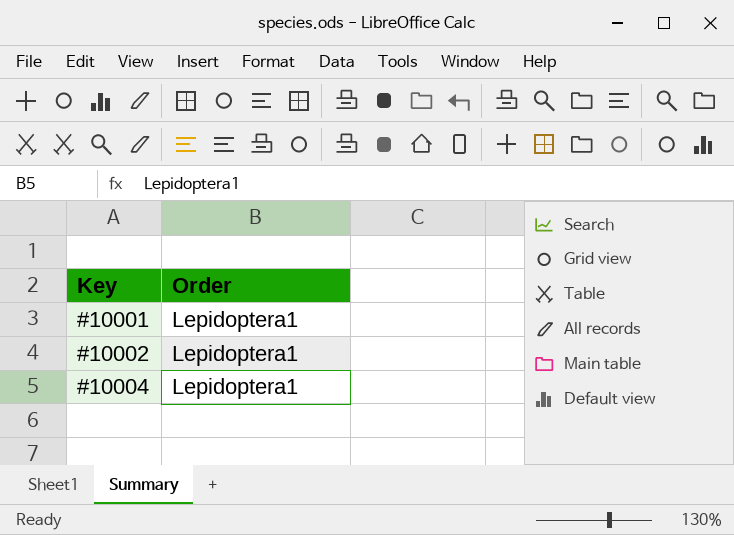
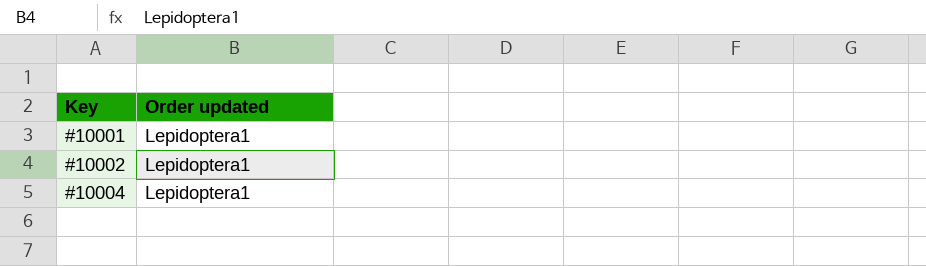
column name: Order -> Order updated

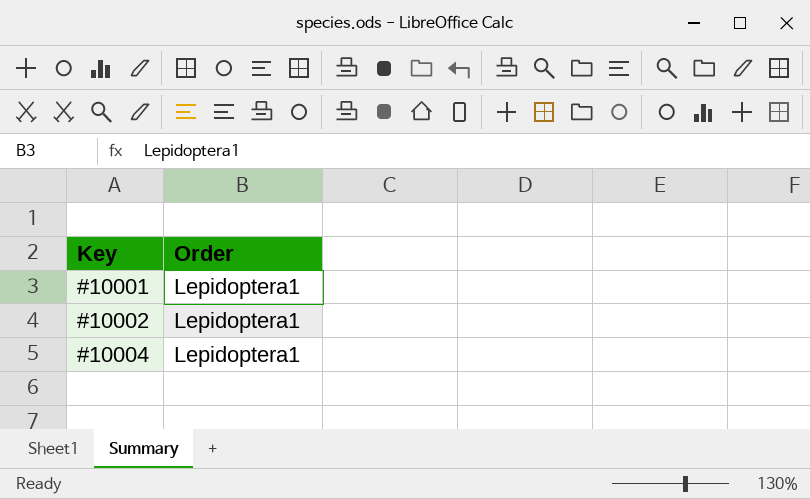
column name: Order updated -> Order

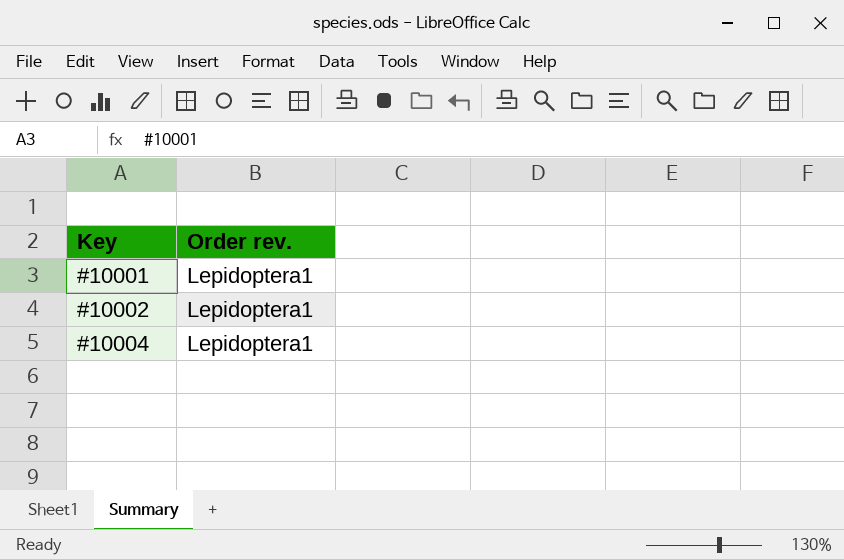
column name: Order -> Order rev.

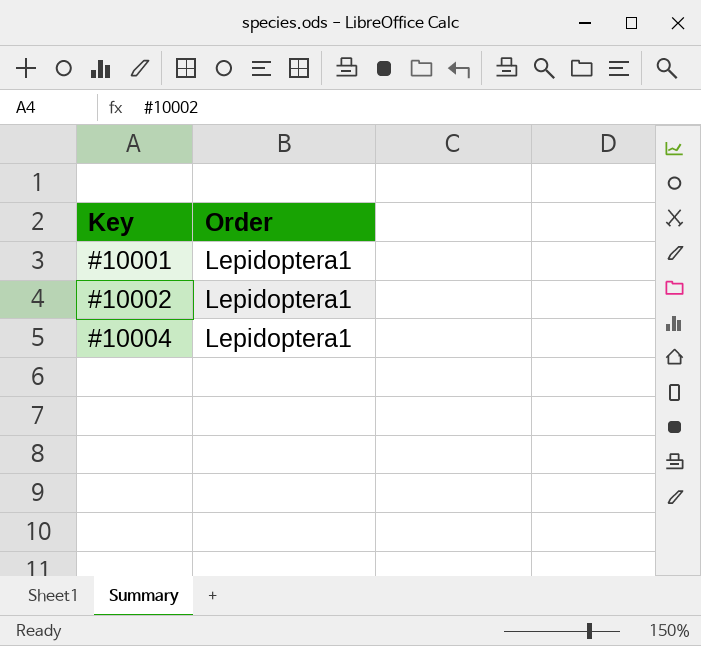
column name: Order rev. -> Order

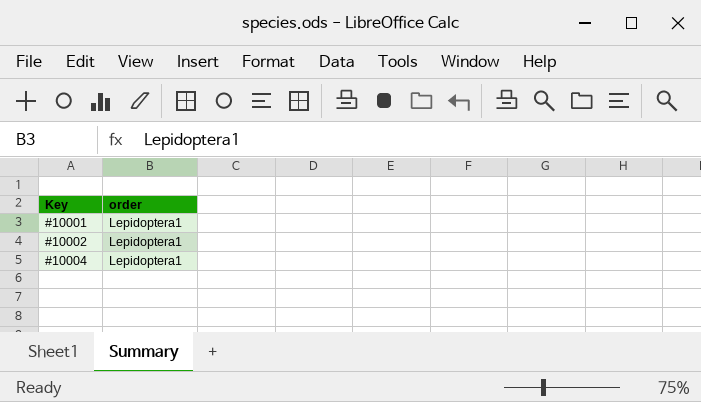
column name: Order -> order

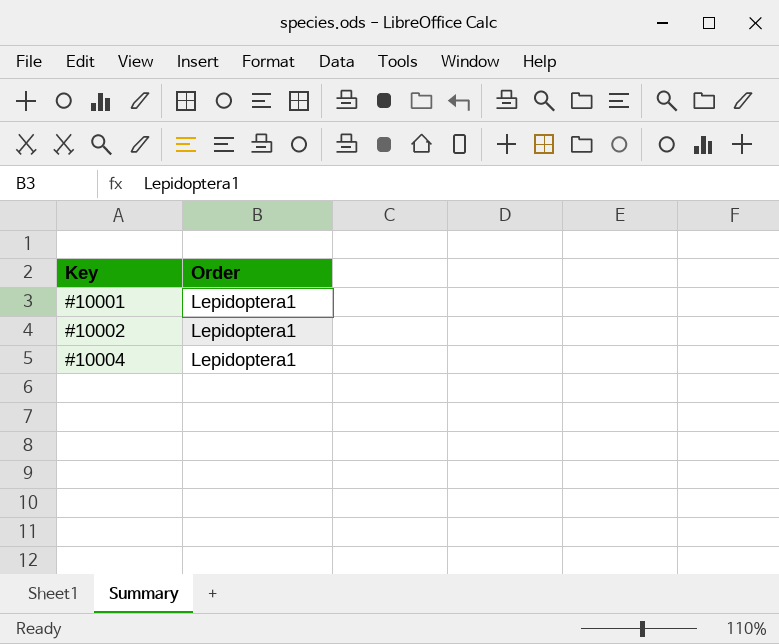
column name: order -> Order

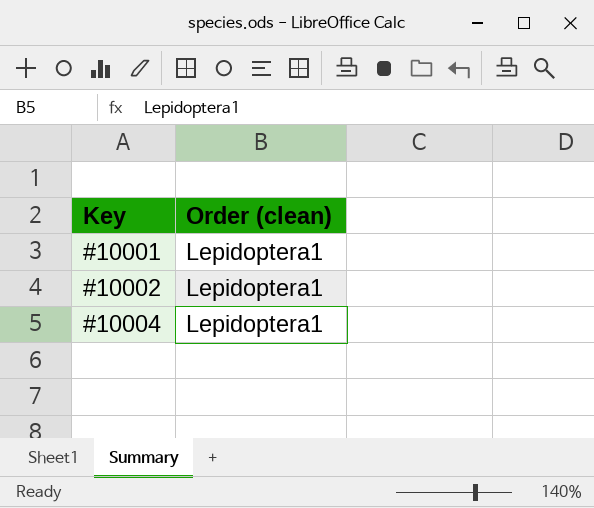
column name: Order -> Order (clean)

